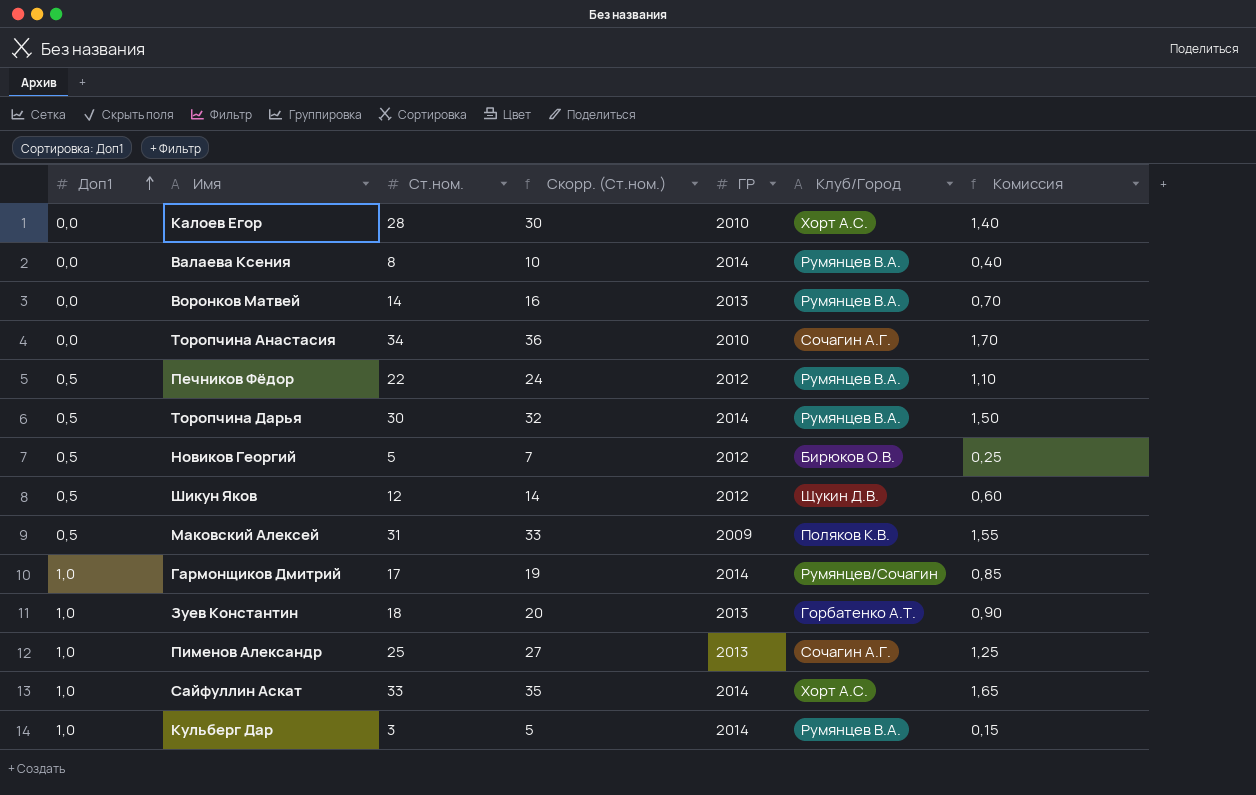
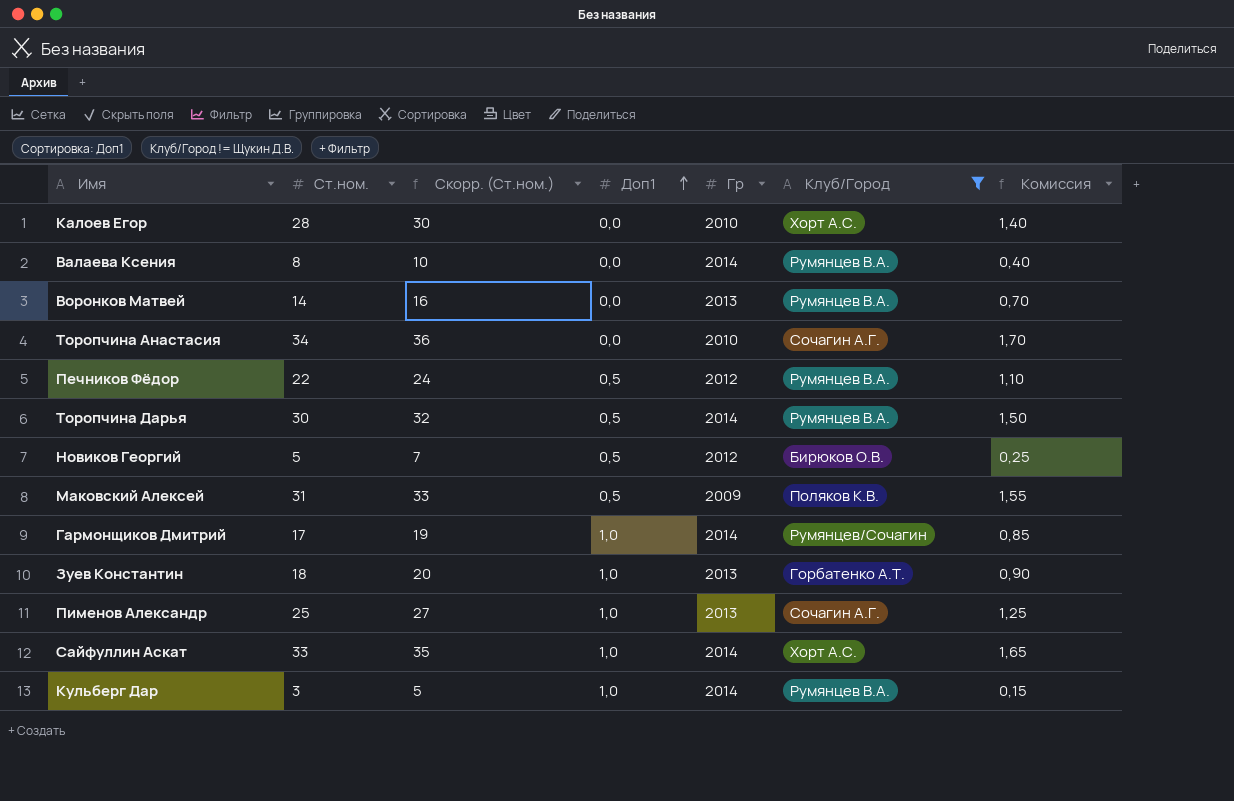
filter: none -> Клуб/Город != Щукин Д.В.
column Доп1 | position: 1 -> 4
column name: ГР -> Гр

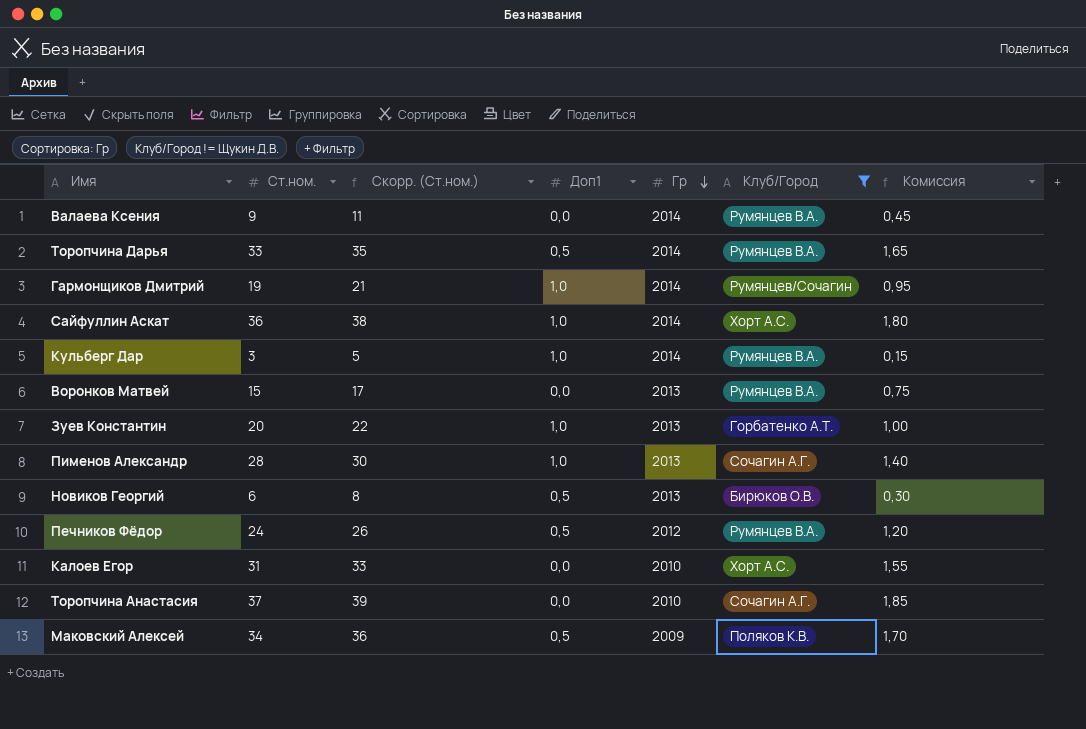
row order: Доп1 ascending -> Гр descending
Валаева Ксения | Ст.ном.: 8 -> 9
Валаева Ксения | Скорр. (Ст.ном.): 10 -> 11
Валаева Ксения | Комиссия: 0,40 -> 0,45
Торопчина Дарья | Ст.ном.: 30 -> 33
Торопчина Дарья | Скорр. (Ст.ном.): 32 -> 35
Торопчина Дарья | Комиссия: 1,50 -> 1,65
Гармонщиков Дмитрий | Ст.ном.: 17 -> 19
Гармонщиков Дмитрий | Скорр. (Ст.ном.): 19 -> 21
Гармонщиков Дмитрий | Комиссия: 0,85 -> 0,95
Сайфуллин Аскат | Ст.ном.: 33 -> 36
Сайфуллин Аскат | Скорр. (Ст.ном.): 35 -> 38
Сайфуллин Аскат | Комиссия: 1,65 -> 1,80
Воронков Матвей | Ст.ном.: 14 -> 15
Воронков Матвей | Скорр. (Ст.ном.): 16 -> 17
Воронков Матвей | Комиссия: 0,70 -> 0,75
Зуев Константин | Ст.ном.: 18 -> 20
Зуев Константин | Скорр. (Ст.ном.): 20 -> 22
Зуев Константин | Комиссия: 0,90 -> 1,00
Пименов Александр | Ст.ном.: 25 -> 28
Пименов Александр | Скорр. (Ст.ном.): 27 -> 30
Пименов Александр | Комиссия: 1,25 -> 1,40
Новиков Георгий | Ст.ном.: 5 -> 6
Новиков Георгий | Скорр. (Ст.ном.): 7 -> 8
Новиков Георгий | Гр: 2012 -> 2013
Новиков Георгий | Комиссия: 0,25 -> 0,30
Печников Фёдор | Ст.ном.: 22 -> 24
Печников Фёдор | Скорр. (Ст.ном.): 24 -> 26
Печников Фёдор | Комиссия: 1,10 -> 1,20
Калоев Егор | Ст.ном.: 28 -> 31
Калоев Егор | Скорр. (Ст.ном.): 30 -> 33
Калоев Егор | Комиссия: 1,40 -> 1,55
Торопчина Анастасия | Ст.ном.: 34 -> 37
Торопчина Анастасия | Скорр. (Ст.ном.): 36 -> 39
Торопчина Анастасия | Комиссия: 1,70 -> 1,85
Маковский Алексей | Ст.ном.: 31 -> 34
Маковский Алексей | Скорр. (Ст.ном.): 33 -> 36
Маковский Алексей | Комиссия: 1,55 -> 1,70

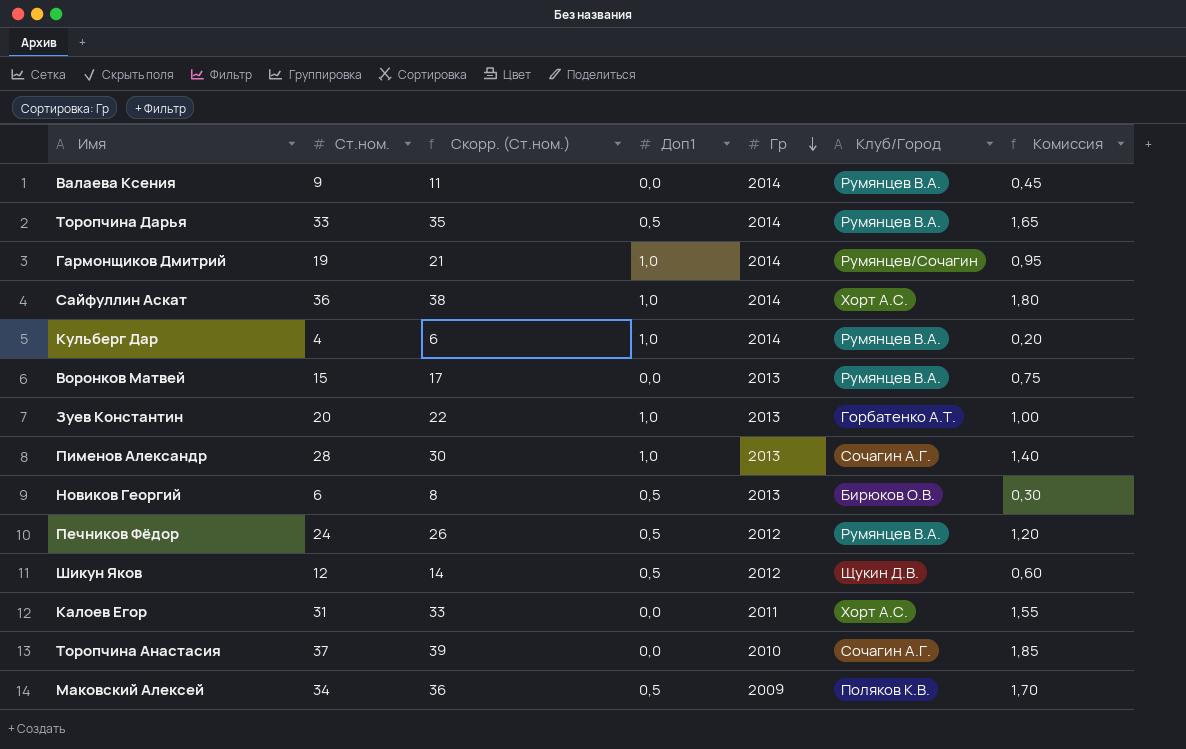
filter: Клуб/Город != Щукин Д.В. -> none
Кульберг Дар | Ст.ном.: 3 -> 4
Кульберг Дар | Скорр. (Ст.ном.): 5 -> 6
Кульберг Дар | Комиссия: 0,15 -> 0,20
Калоев Егор | Гр: 2010 -> 2011

